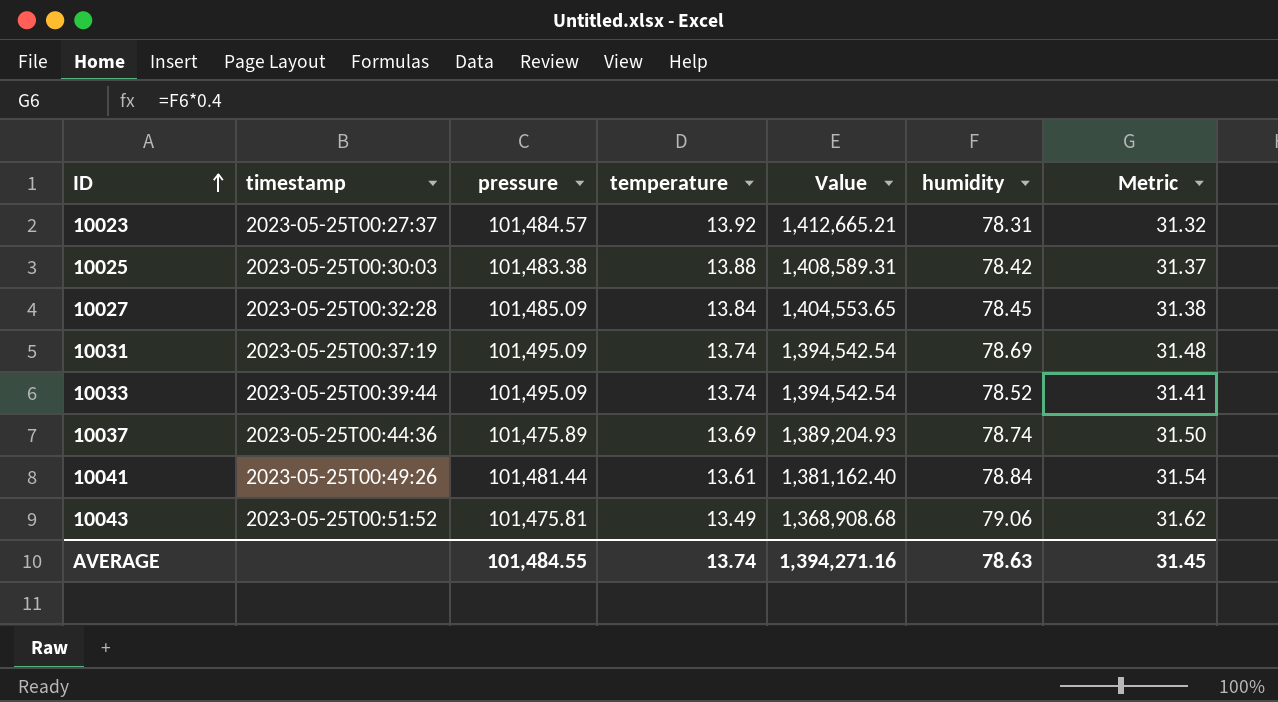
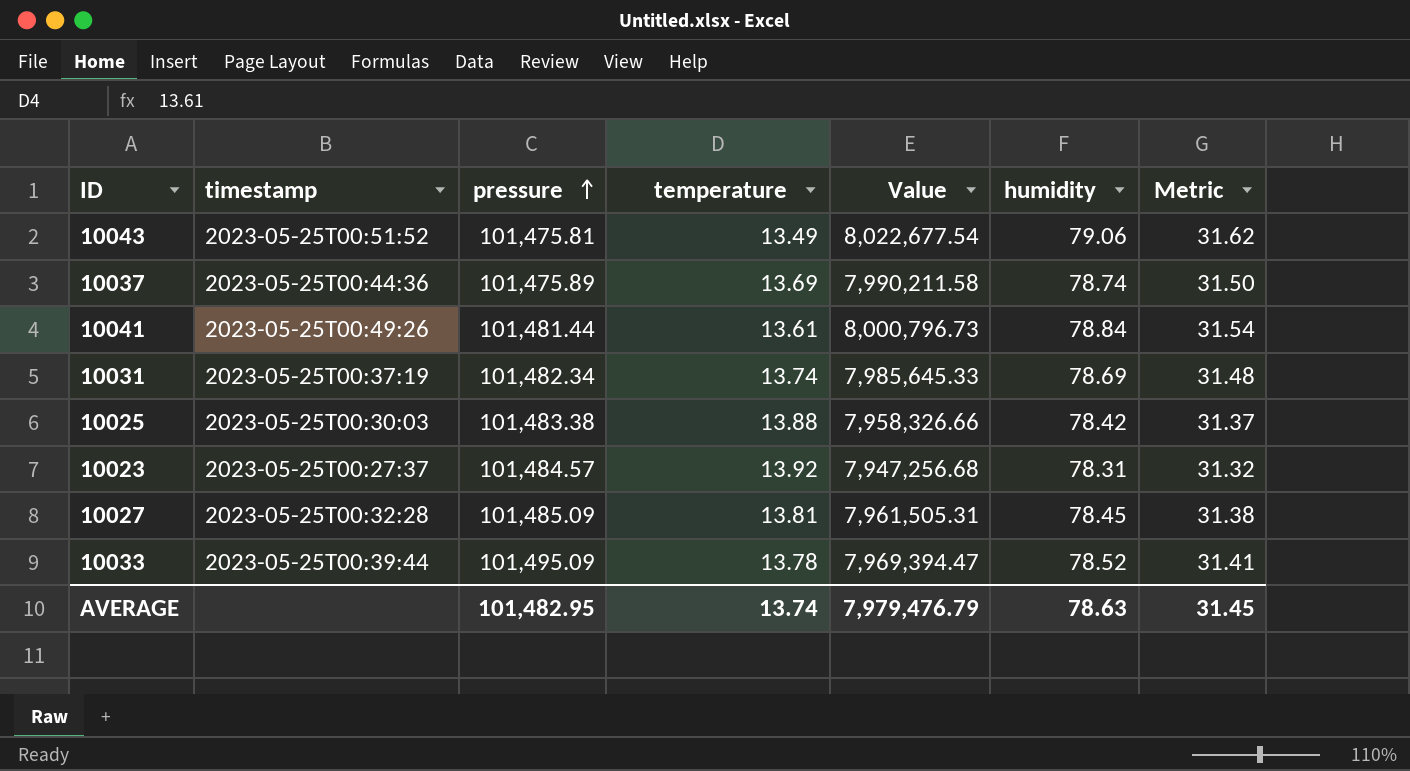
row order: ID ascending -> pressure ascending
column Value | formula: [pressure] * [temperature] -> [pressure] * [humidity]
10031 | pressure: 101,495.09 -> 101,482.34
10027 | temperature: 13.84 -> 13.81
10033 | temperature: 13.74 -> 13.78
AVERAGE | pressure: 101,484.55 -> 101,482.95
AVERAGE | Value: 1,394,271.16 -> 7,979,476.79

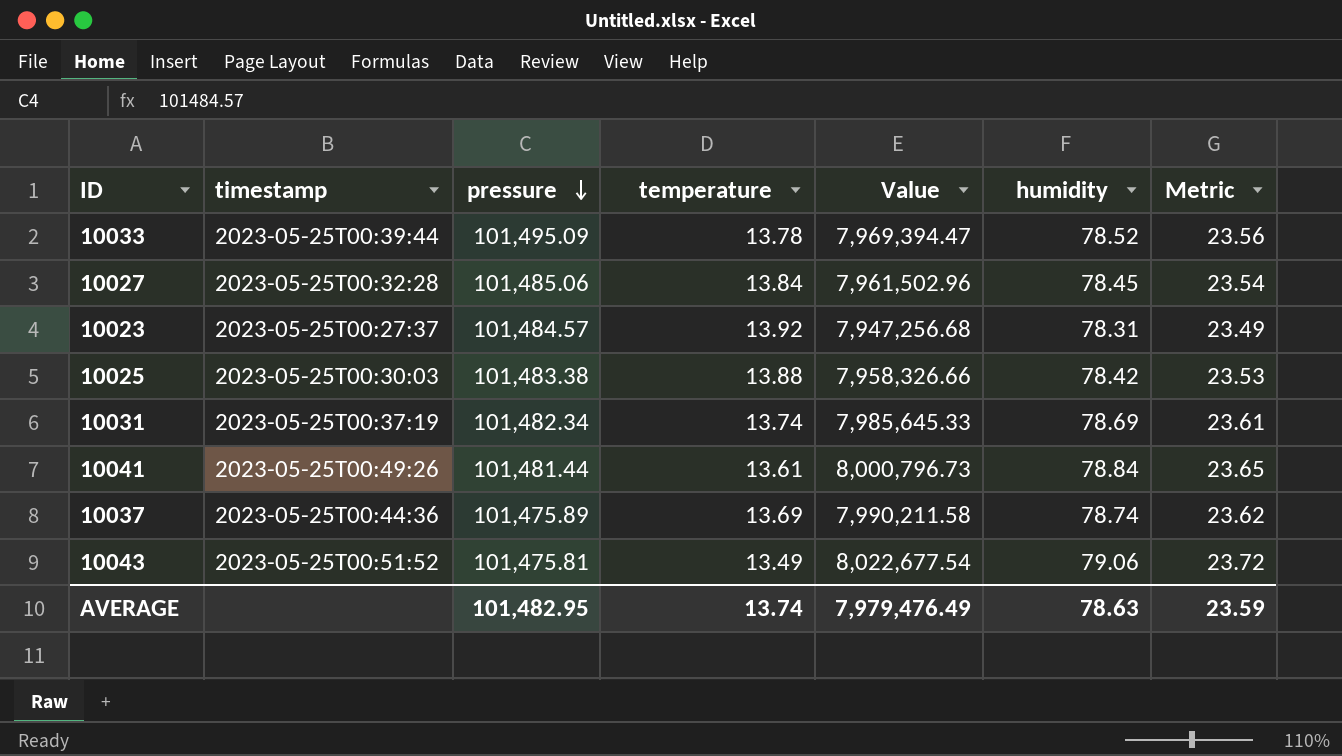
row order: pressure ascending -> pressure descending
column Metric | formula: [humidity] * 0.4 -> [humidity] * 0.3
10027 | pressure: 101,485.09 -> 101,485.06
10027 | temperature: 13.81 -> 13.84
10027 | Value: 7,961,505.31 -> 7,961,502.96
AVERAGE | Value: 7,979,476.79 -> 7,979,476.49
AVERAGE | Metric: 31.45 -> 23.59

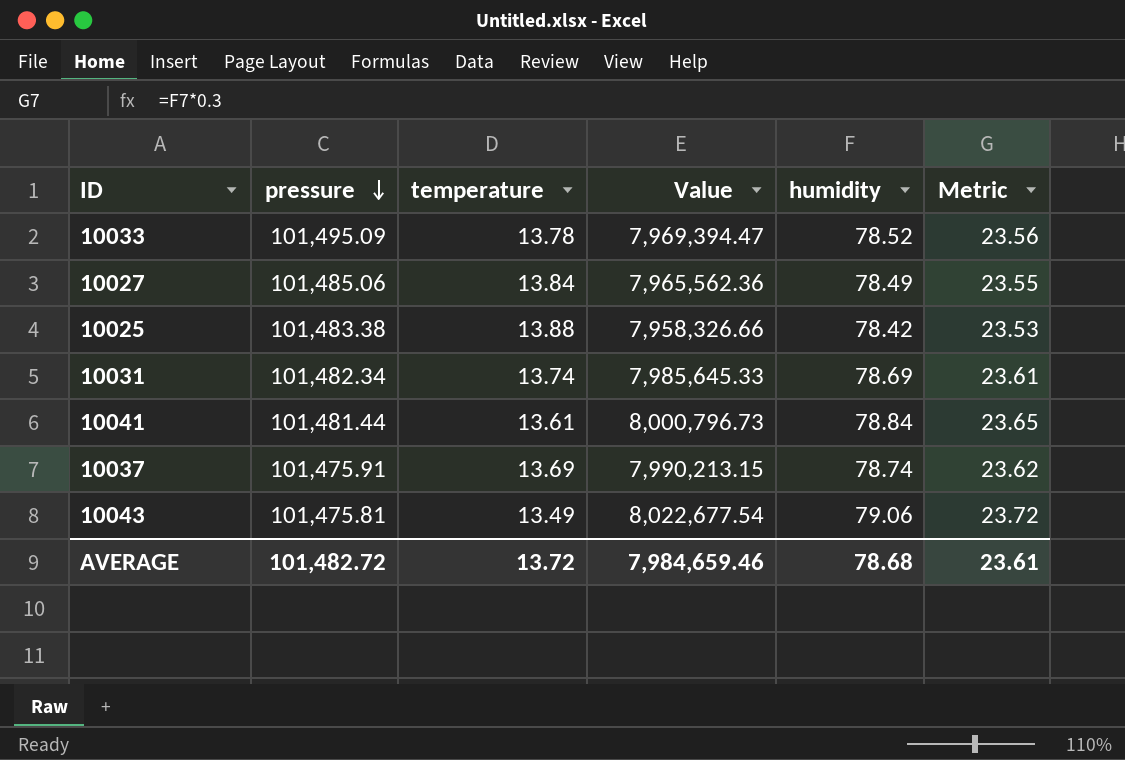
column timestamp | position: 2 -> none
row 10023: 2023-05-25T00:27:37 | 101,484.57 | 13.92 | 7,947,256.68 | 78.31 | 23.49 -> none
10027 | Value: 7,961,502.96 -> 7,965,562.36
10027 | humidity: 78.45 -> 78.49
10027 | Metric: 23.54 -> 23.55
10037 | pressure: 101,475.89 -> 101,475.91
10037 | Value: 7,990,211.58 -> 7,990,213.15
AVERAGE | pressure: 101,482.95 -> 101,482.72
AVERAGE | temperature: 13.74 -> 13.72
AVERAGE | Value: 7,979,476.49 -> 7,984,659.46
AVERAGE | humidity: 78.63 -> 78.68
AVERAGE | Metric: 23.59 -> 23.61

